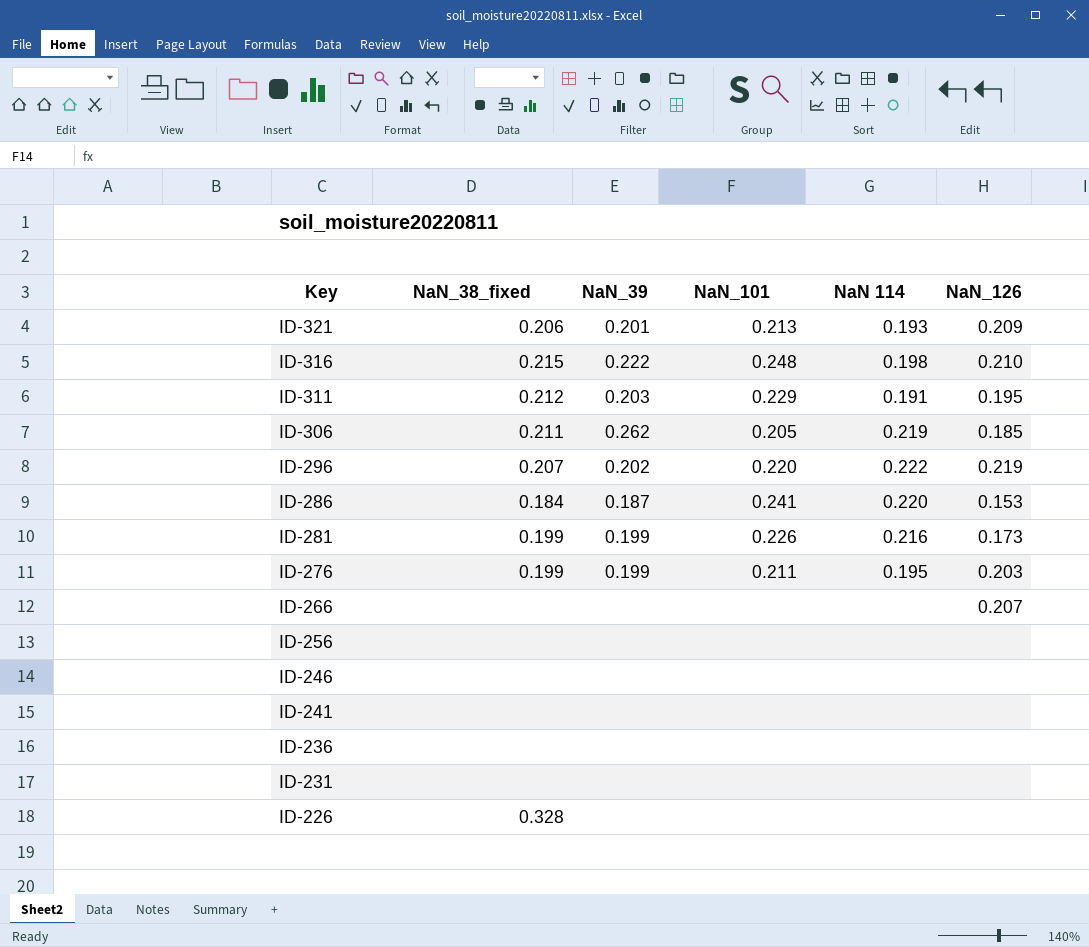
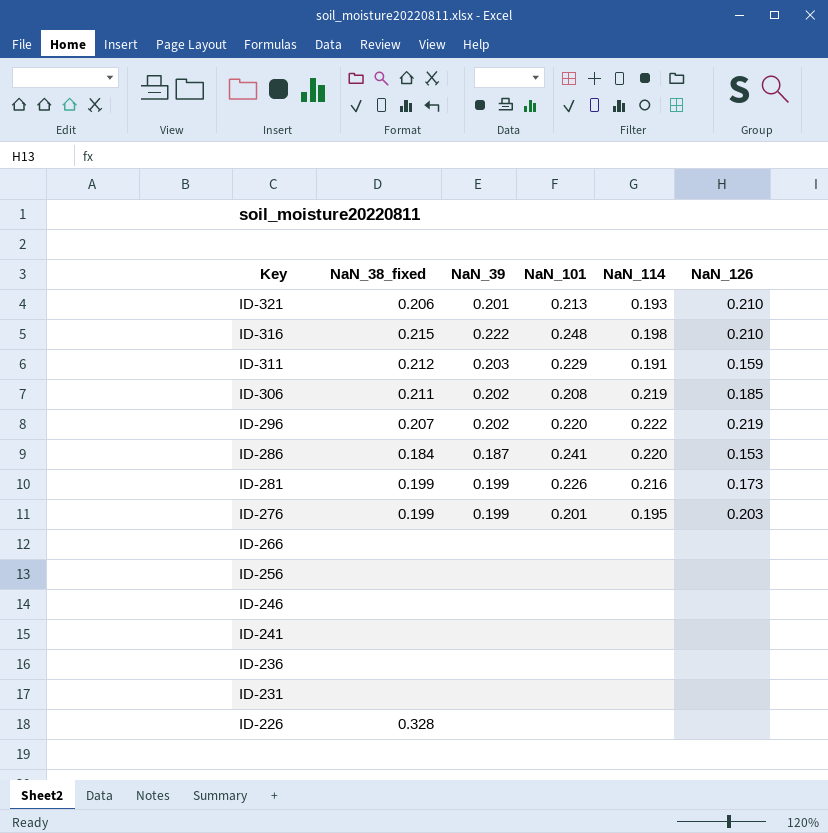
column name: NaN 114 -> NaN_114
ID-321 | NaN_126: 0.209 -> 0.210
ID-311 | NaN_126: 0.195 -> 0.159
ID-306 | NaN_39: 0.262 -> 0.202
ID-306 | NaN_101: 0.205 -> 0.208
ID-276 | NaN_101: 0.211 -> 0.201
ID-266 | NaN_126: 0.207 -> none

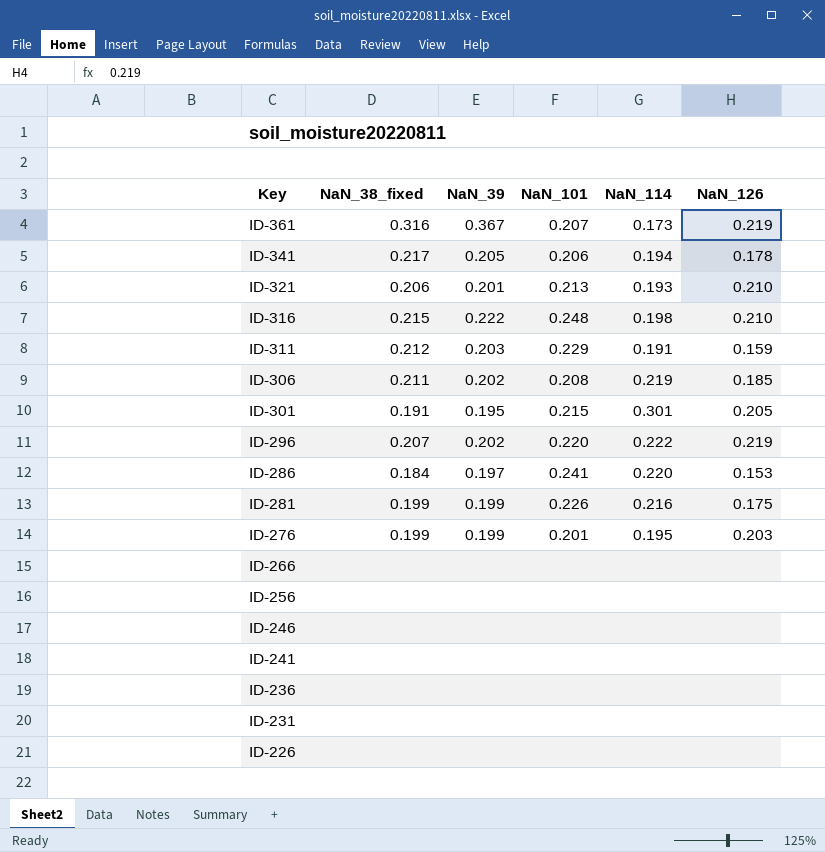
row ID-361: none -> 0.316 | 0.367 | 0.207 | 0.173 | 0.219
row ID-341: none -> 0.217 | 0.205 | 0.206 | 0.194 | 0.178
row ID-301: none -> 0.191 | 0.195 | 0.215 | 0.301 | 0.205
ID-286 | NaN_39: 0.187 -> 0.197
ID-281 | NaN_126: 0.173 -> 0.175
ID-226 | NaN_38_fixed: 0.328 -> none

